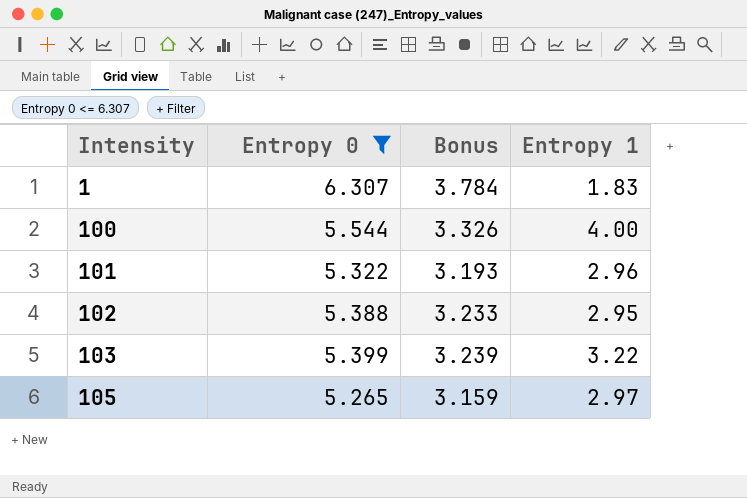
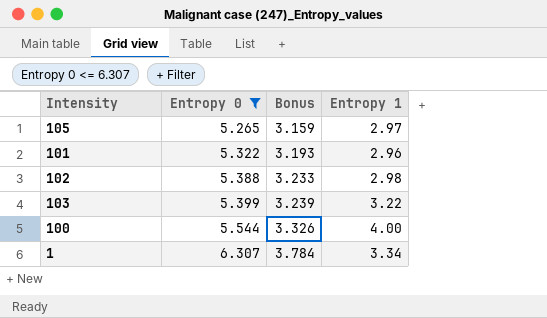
row order: Intensity ascending -> Entropy 0 ascending
102 | Entropy 1: 2.95 -> 2.98
1 | Entropy 1: 1.83 -> 3.34

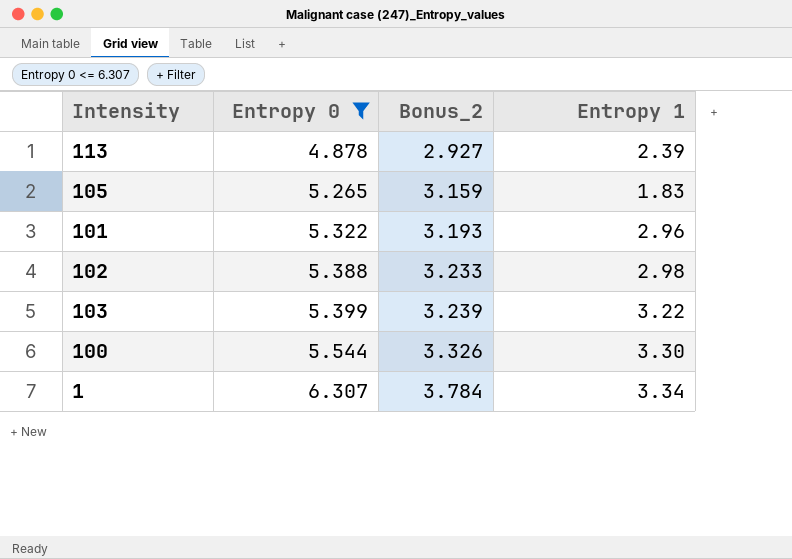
column name: Bonus -> Bonus_2
row 113: none -> 4.878 | 2.927 | 2.39
105 | Entropy 1: 2.97 -> 1.83
100 | Entropy 1: 4.00 -> 3.30

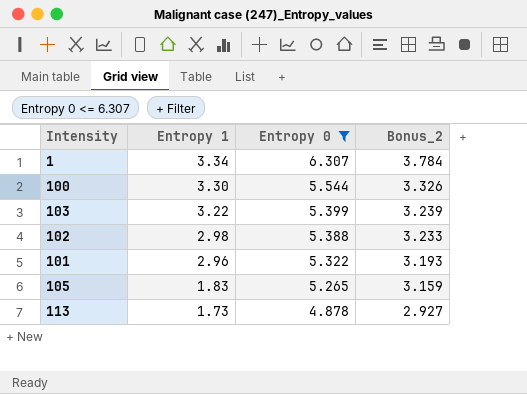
row order: Entropy 0 ascending -> Entropy 1 descending
column Entropy 1 | position: 4 -> 2
113 | Entropy 1: 2.39 -> 1.73

